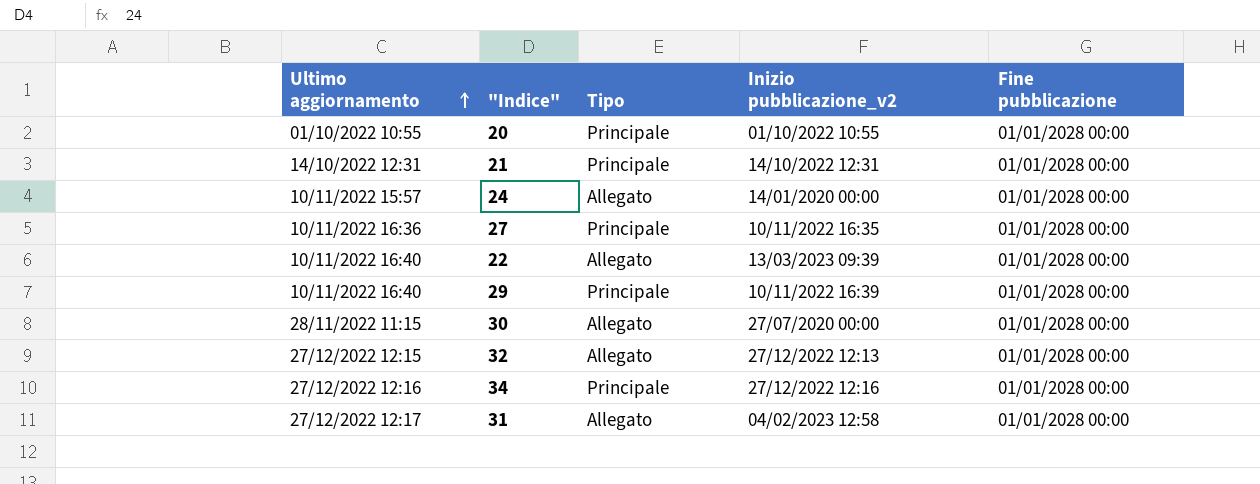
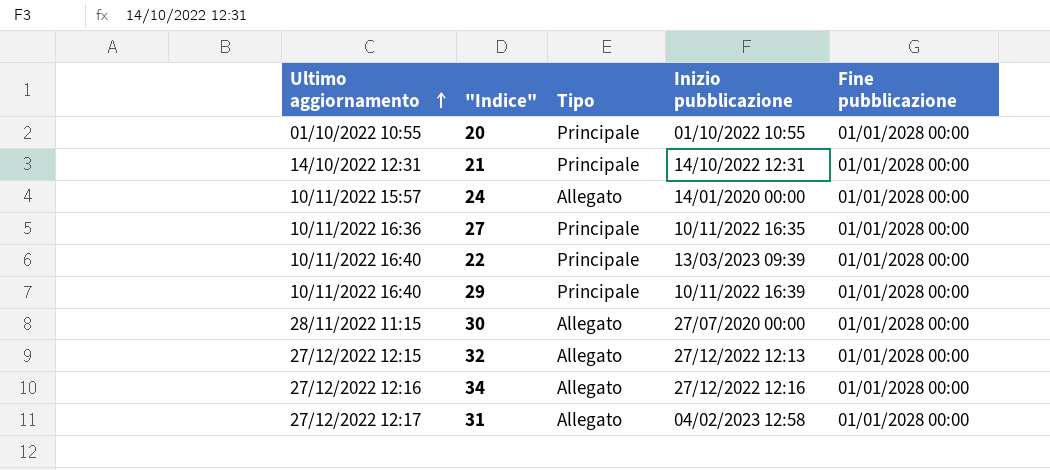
column name: Inizio pubblicazione_v2 -> Inizio pubblicazione
22 | Tipo: Allegato -> Principale
34 | Tipo: Principale -> Allegato

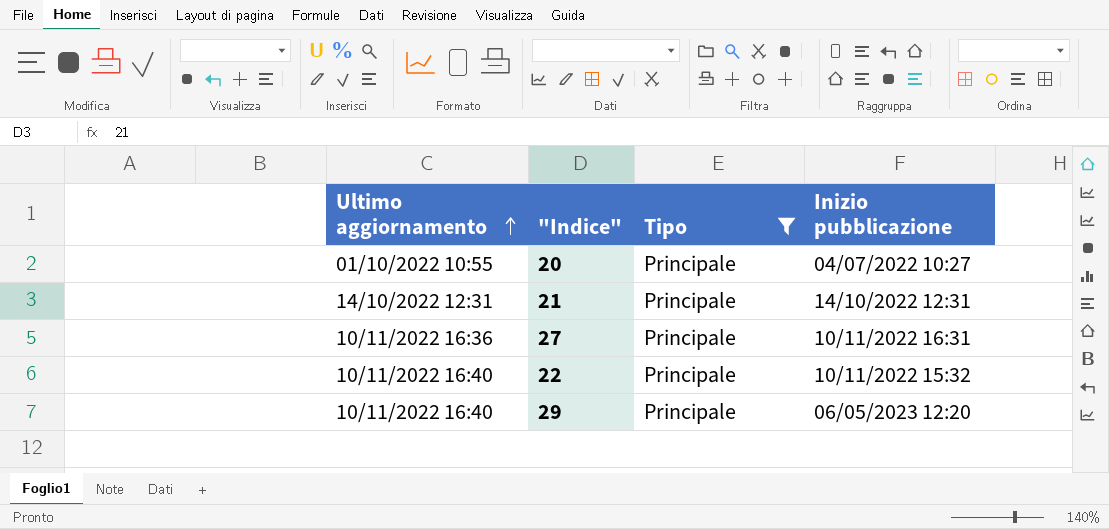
filter: none -> Tipo = Principale
column Fine pubblicazione | position: 5 -> none
20 | Inizio pubblicazione: 01/10/2022 10:55 -> 04/07/2022 10:27
27 | Inizio pubblicazione: 10/11/2022 16:35 -> 10/11/2022 16:31
22 | Inizio pubblicazione: 13/03/2023 09:39 -> 10/11/2022 15:32
29 | Inizio pubblicazione: 10/11/2022 16:39 -> 06/05/2023 12:20

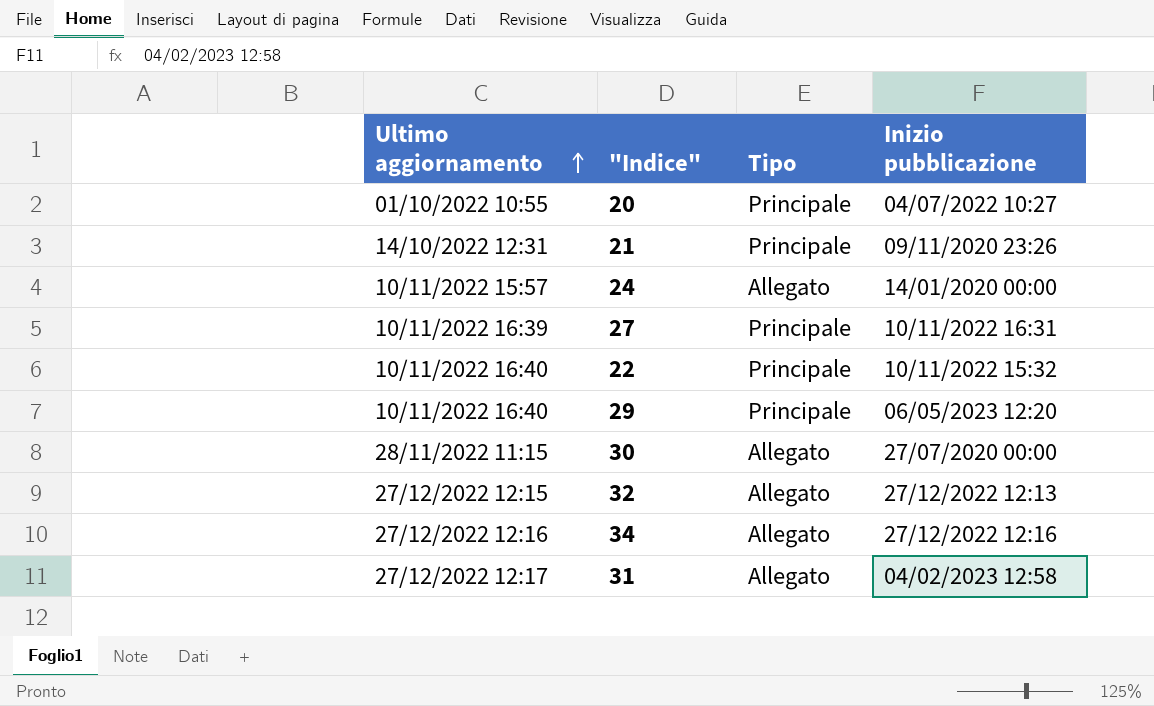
filter: Tipo = Principale -> none
21 | Inizio pubblicazione: 14/10/2022 12:31 -> 09/11/2020 23:26
27 | Ultimo aggiornamento: 10/11/2022 16:36 -> 10/11/2022 16:39

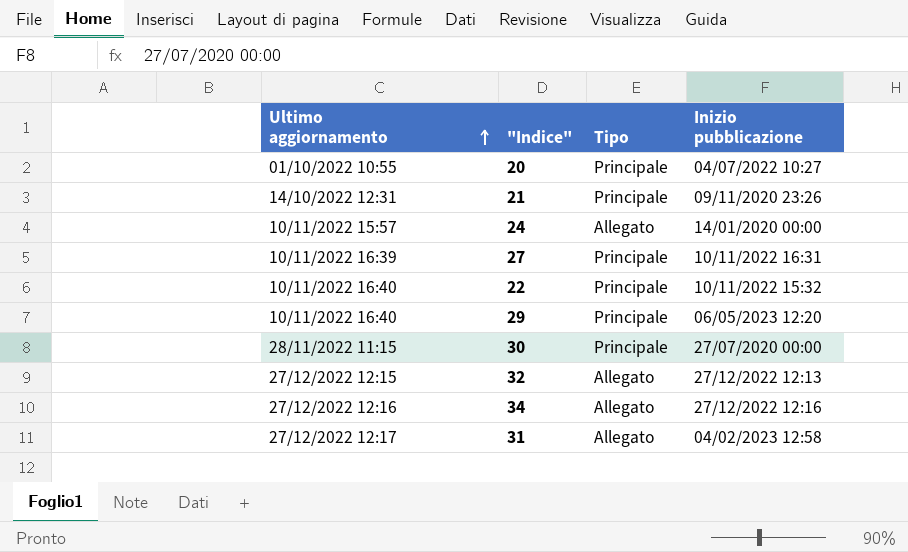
30 | Tipo: Allegato -> Principale

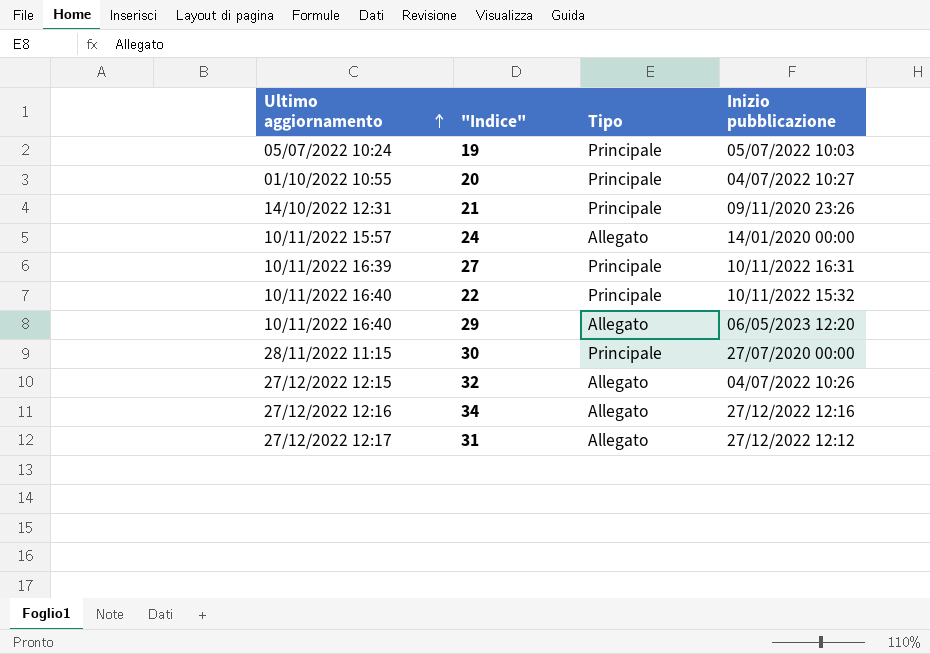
row 19: none -> 05/07/2022 10:24 | Principale | 05/07/2022 10:03
29 | Tipo: Principale -> Allegato
32 | Inizio pubblicazione: 27/12/2022 12:13 -> 04/07/2022 10:26
31 | Inizio pubblicazione: 04/02/2023 12:58 -> 27/12/2022 12:12

